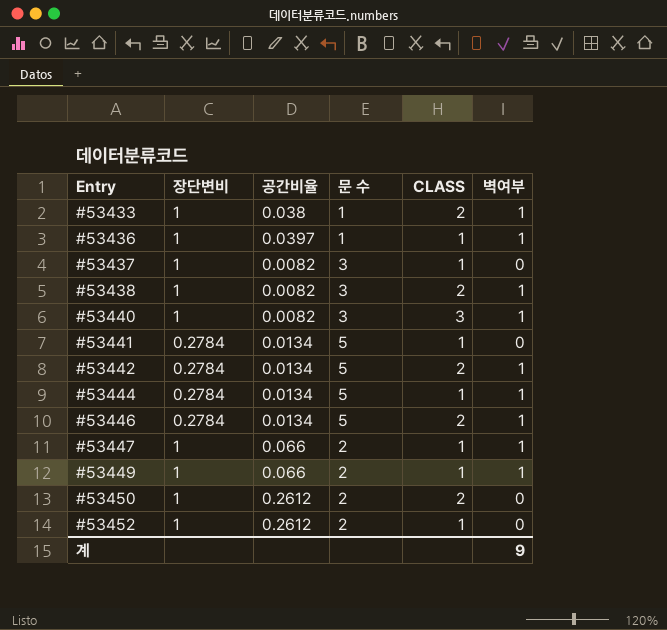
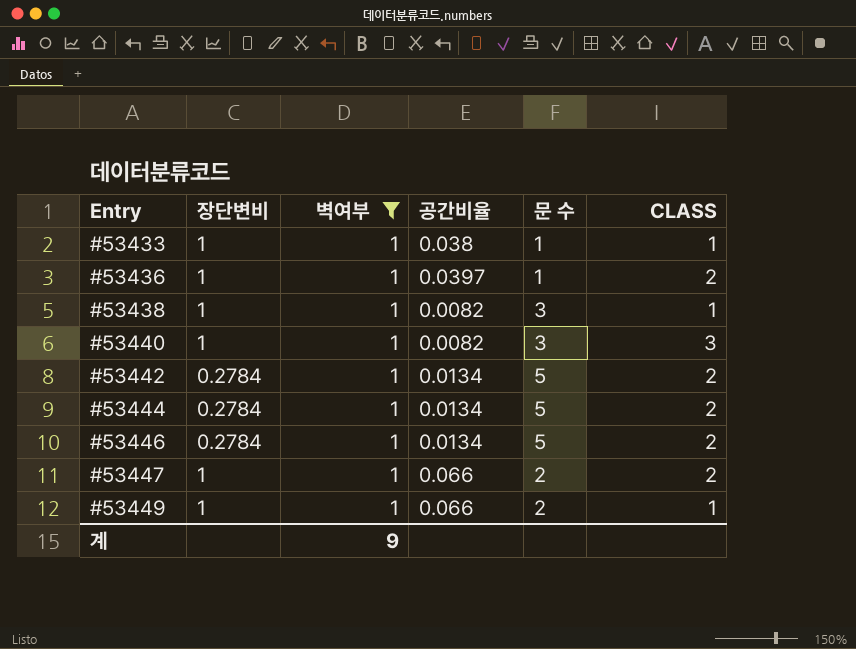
filter: none -> 벽여부 = 1
column 벽여부 | position: 6 -> 3
#53433 | CLASS: 2 -> 1
#53436 | CLASS: 1 -> 2
#53438 | CLASS: 2 -> 1
#53444 | CLASS: 1 -> 2
#53447 | CLASS: 1 -> 2

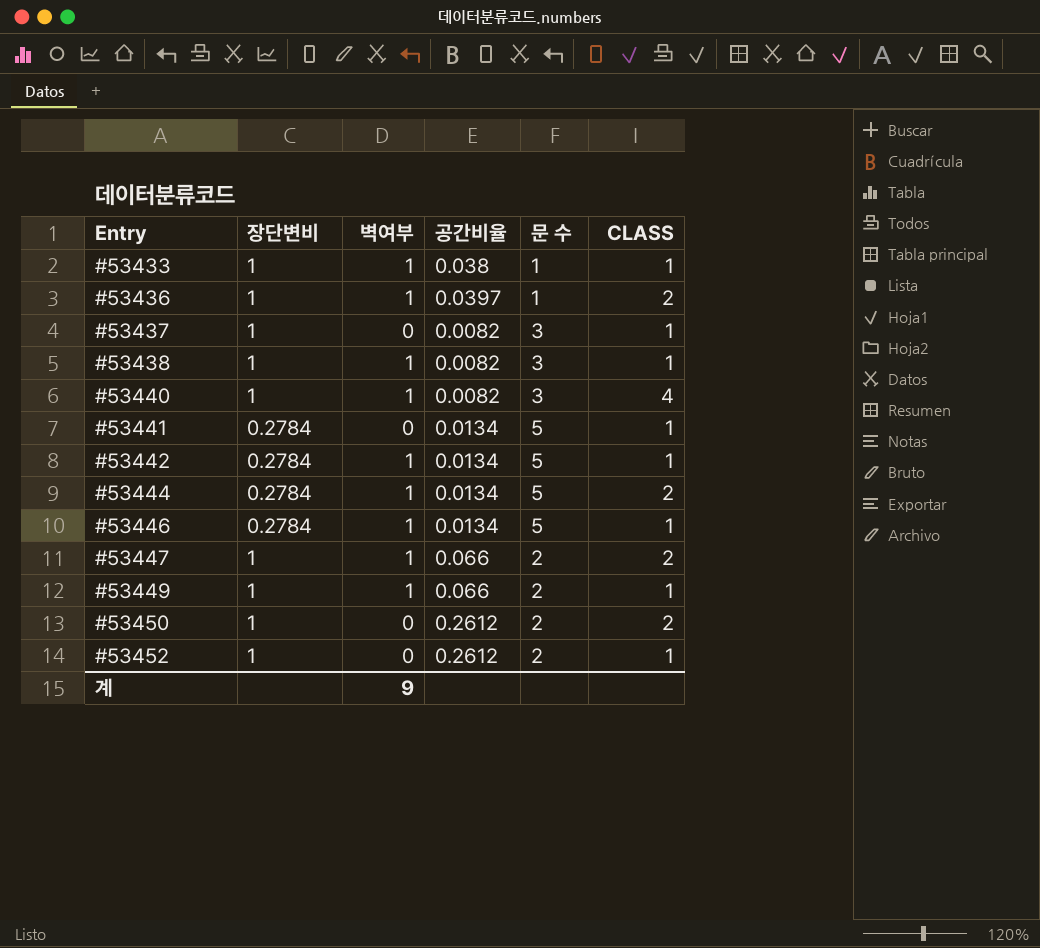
filter: 벽여부 = 1 -> none
#53440 | CLASS: 3 -> 4
#53442 | CLASS: 2 -> 1
#53446 | CLASS: 2 -> 1

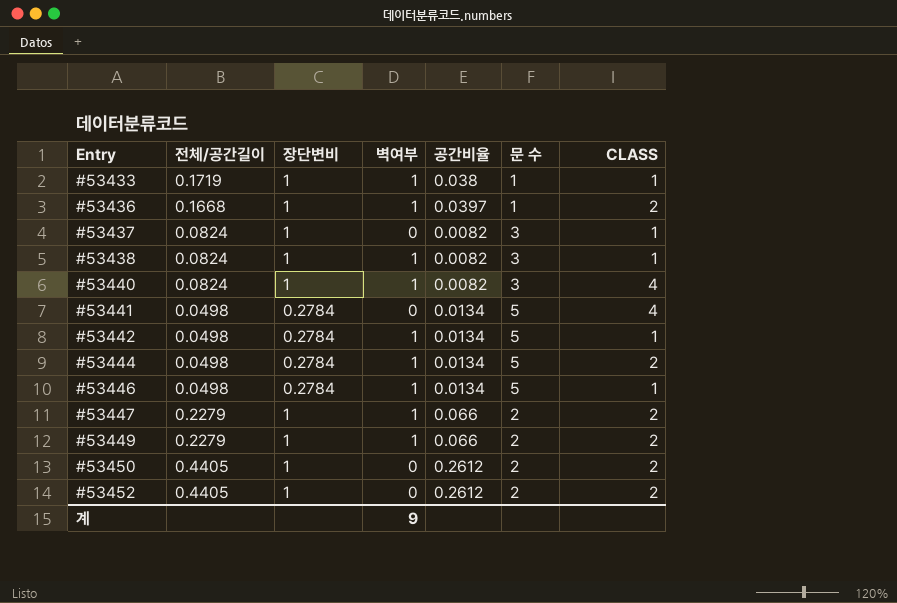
column 전체/공간길이 | position: none -> 2
#53441 | CLASS: 1 -> 4
#53449 | CLASS: 1 -> 2
#53452 | CLASS: 1 -> 2

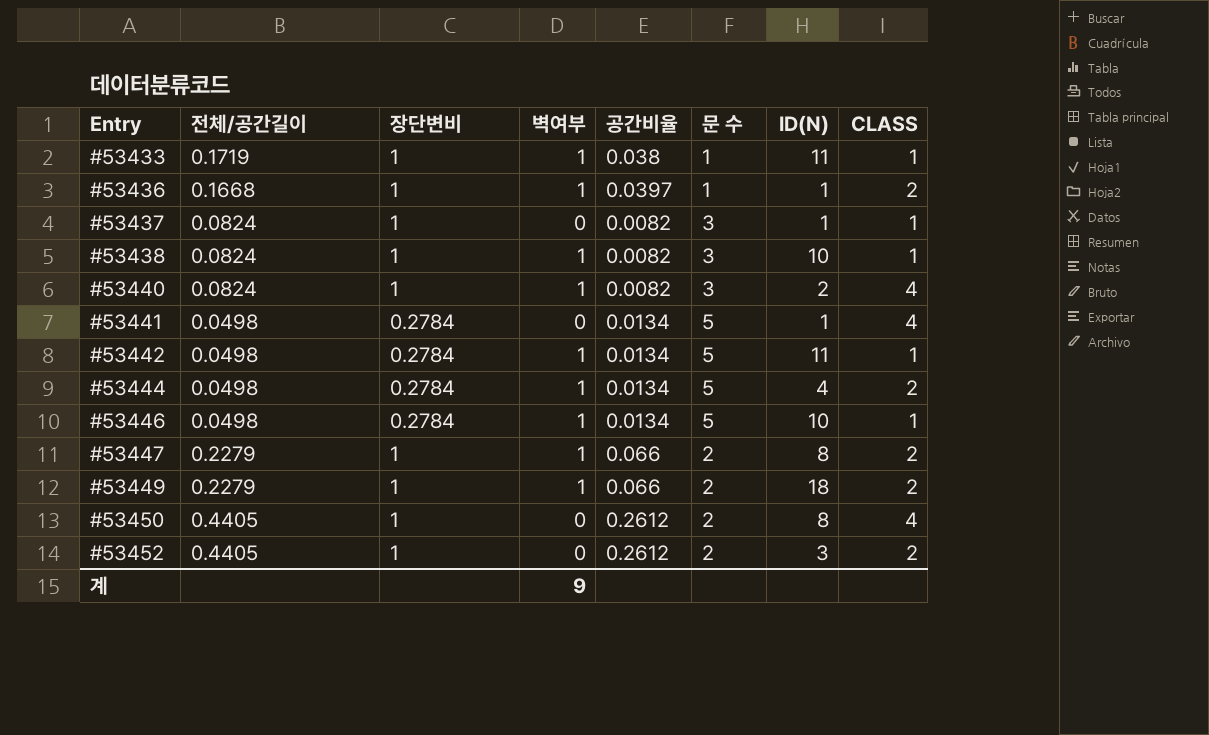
column ID(N) | position: none -> 7
#53450 | CLASS: 2 -> 4

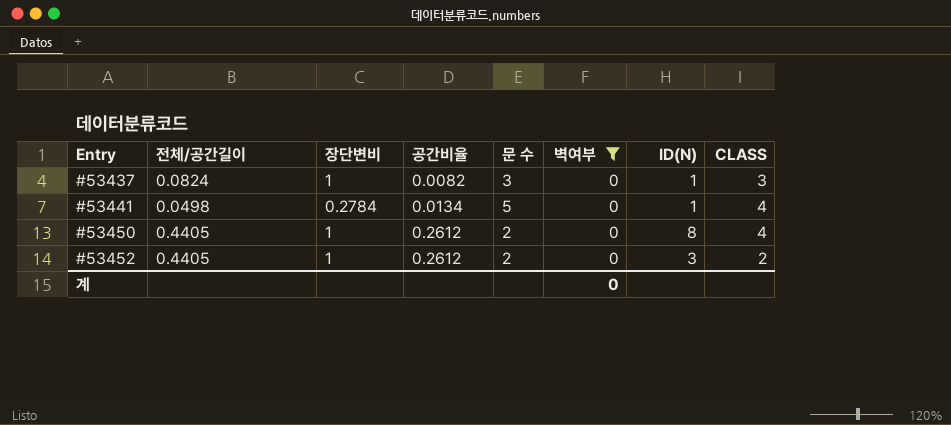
filter: none -> 벽여부 = 0
column 벽여부 | position: 4 -> 6
#53437 | CLASS: 1 -> 3
계 | 벽여부: 9 -> 0

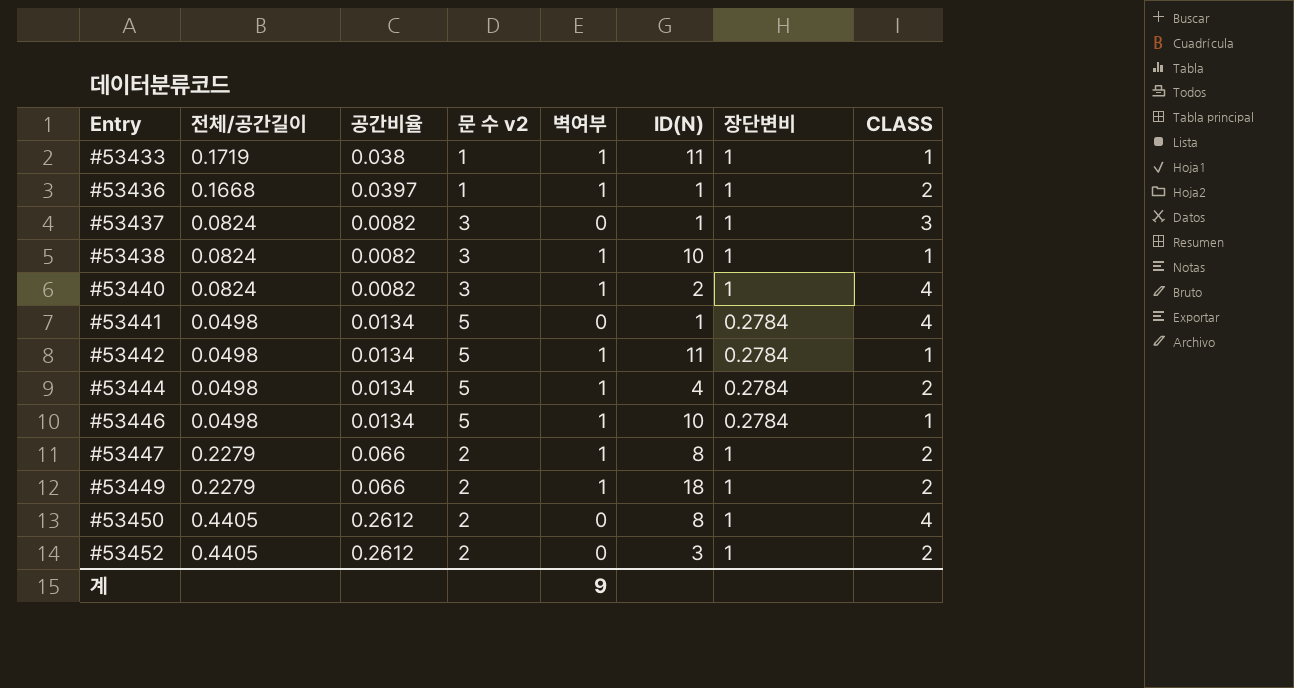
filter: 벽여부 = 0 -> none
column name: 문 수 -> 문 수 v2
column 장단변비 | position: 3 -> 7
계 | 벽여부: 0 -> 9

